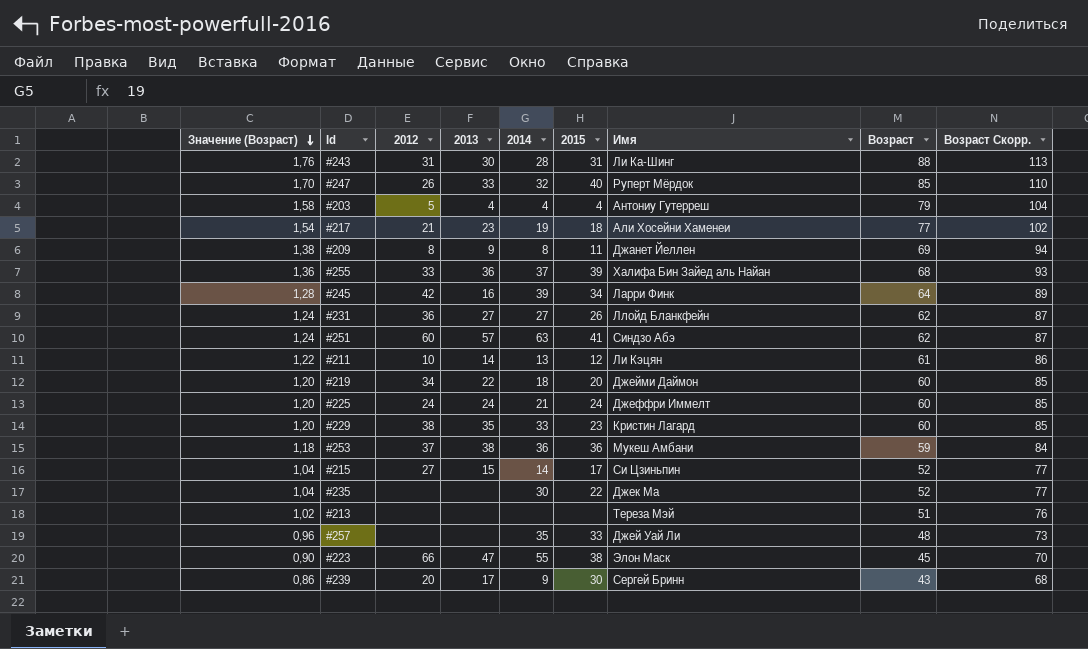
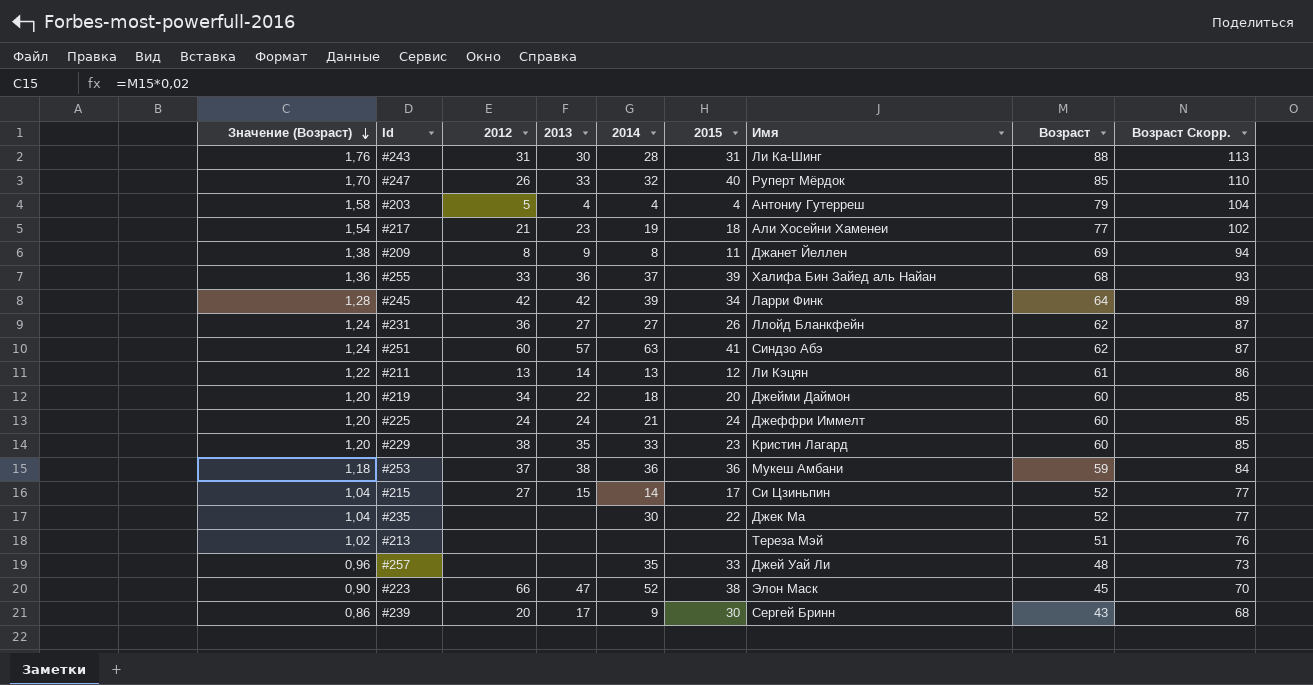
#245 | 2013: 16 -> 42
#211 | 2012: 10 -> 13
#223 | 2014: 55 -> 52

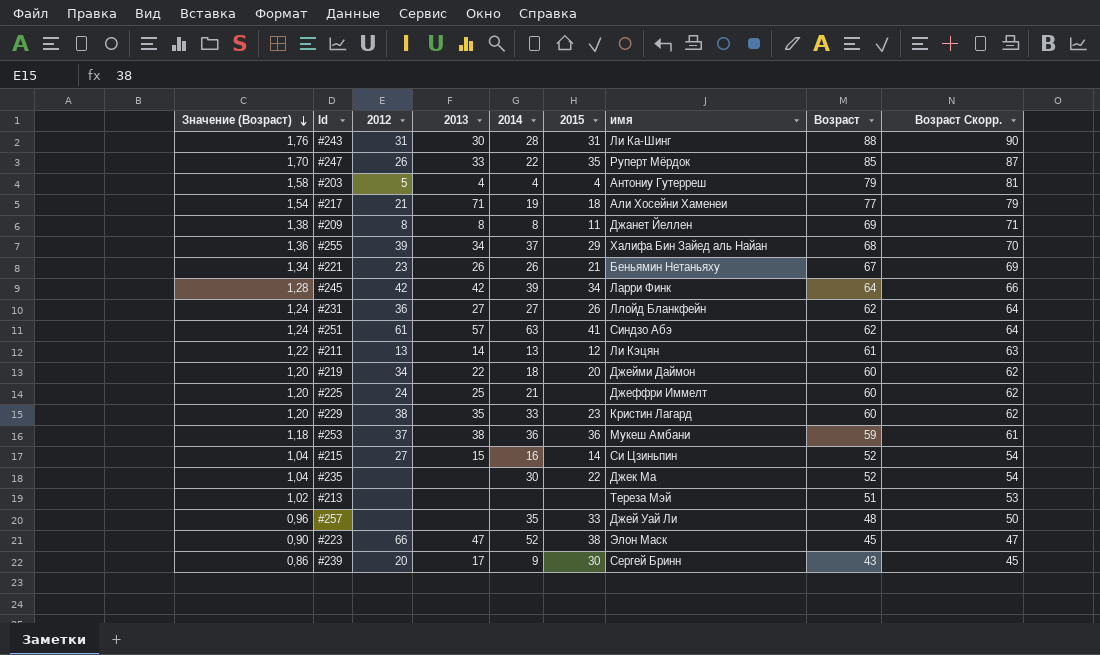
column name: Имя -> имя
column Возраст Скорр. | formula: [Возраст] + 25 -> [Возраст] + 2
#247 | 2014: 32 -> 22
#247 | 2015: 40 -> 35
#217 | 2013: 23 -> 71
#209 | 2013: 9 -> 8
#255 | 2012: 33 -> 39
#255 | 2013: 36 -> 34
#255 | 2015: 39 -> 29
row #221: none -> 1,34 | 23 | 26 | 26 | 21 | Беньямин Нетаньяху | 67 | 69
#251 | 2012: 60 -> 61
#225 | 2013: 24 -> 25
#225 | 2015: 24 -> none
#215 | 2014: 14 -> 16
#215 | 2015: 17 -> 14

